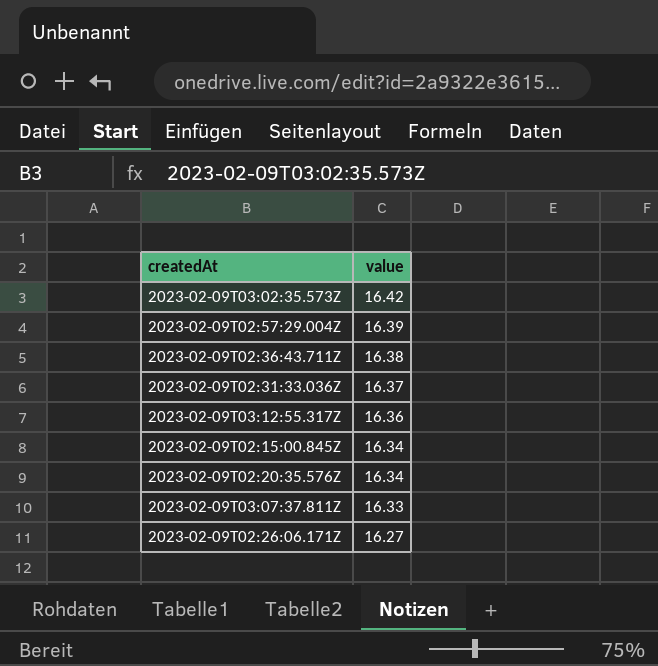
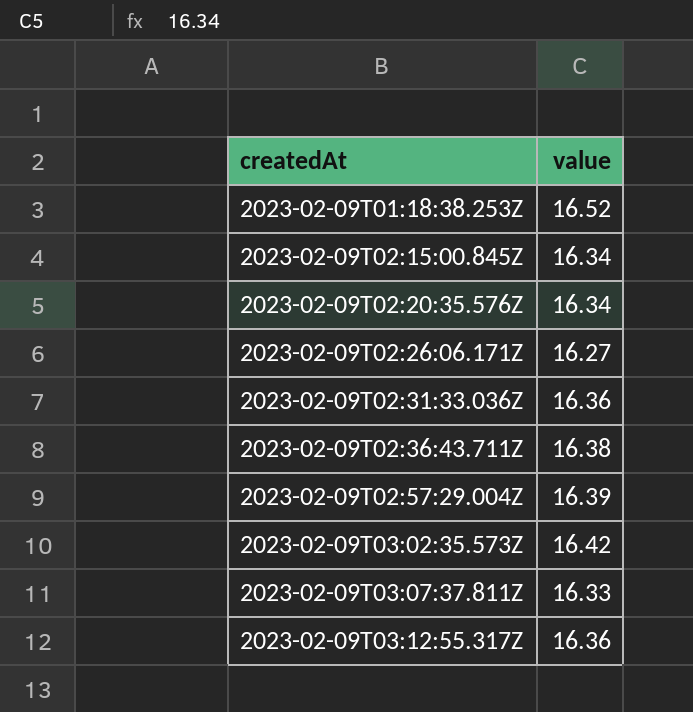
row order: value descending -> createdAt ascending
row 2023-02-09T01:18:38.253Z: none -> 16.52
2023-02-09T02:31:33.036Z | value: 16.37 -> 16.36

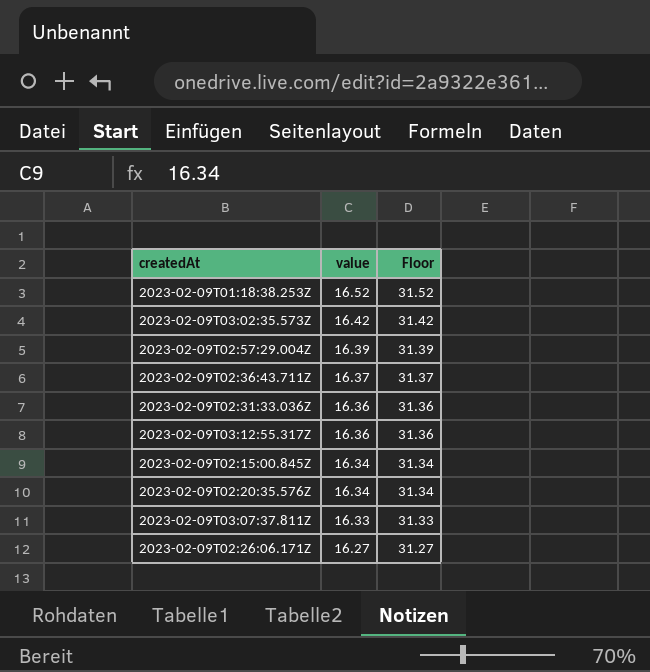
row order: createdAt ascending -> value descending
column Floor | formula: none -> [value] + 15
2023-02-09T02:36:43.711Z | value: 16.38 -> 16.37

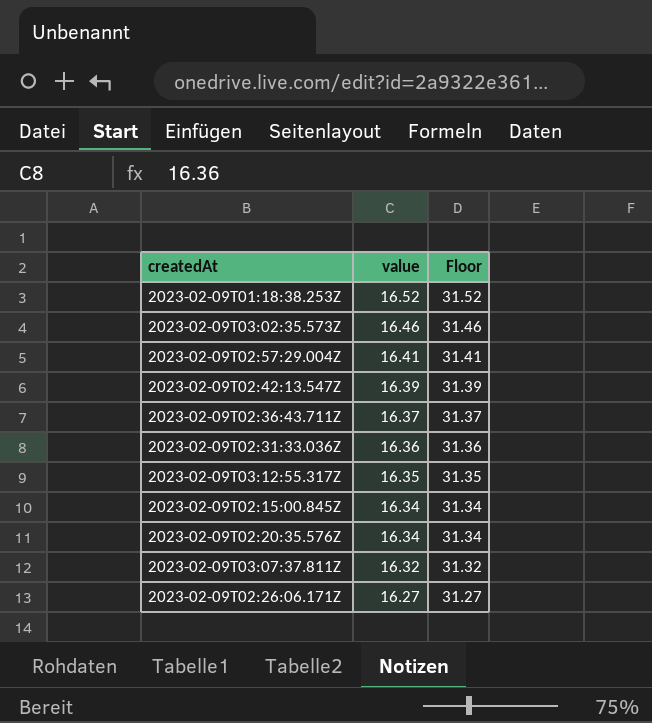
2023-02-09T03:02:35.573Z | value: 16.42 -> 16.46
2023-02-09T03:02:35.573Z | Floor: 31.42 -> 31.46
2023-02-09T02:57:29.004Z | value: 16.39 -> 16.41
2023-02-09T02:57:29.004Z | Floor: 31.39 -> 31.41
row 2023-02-09T02:42:13.547Z: none -> 16.39 | 31.39
2023-02-09T03:12:55.317Z | value: 16.36 -> 16.35
2023-02-09T03:12:55.317Z | Floor: 31.36 -> 31.35
2023-02-09T03:07:37.811Z | value: 16.33 -> 16.32
2023-02-09T03:07:37.811Z | Floor: 31.33 -> 31.32

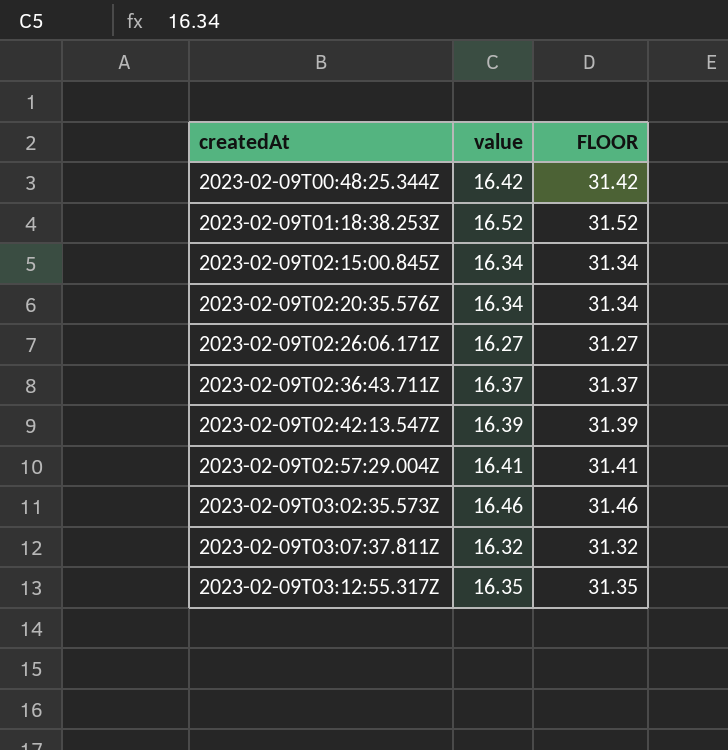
row order: value descending -> createdAt ascending
column name: Floor -> FLOOR
row 2023-02-09T02:31:33.036Z: 16.36 | 31.36 -> none
row 2023-02-09T00:48:25.344Z: none -> 16.42 | 31.42

